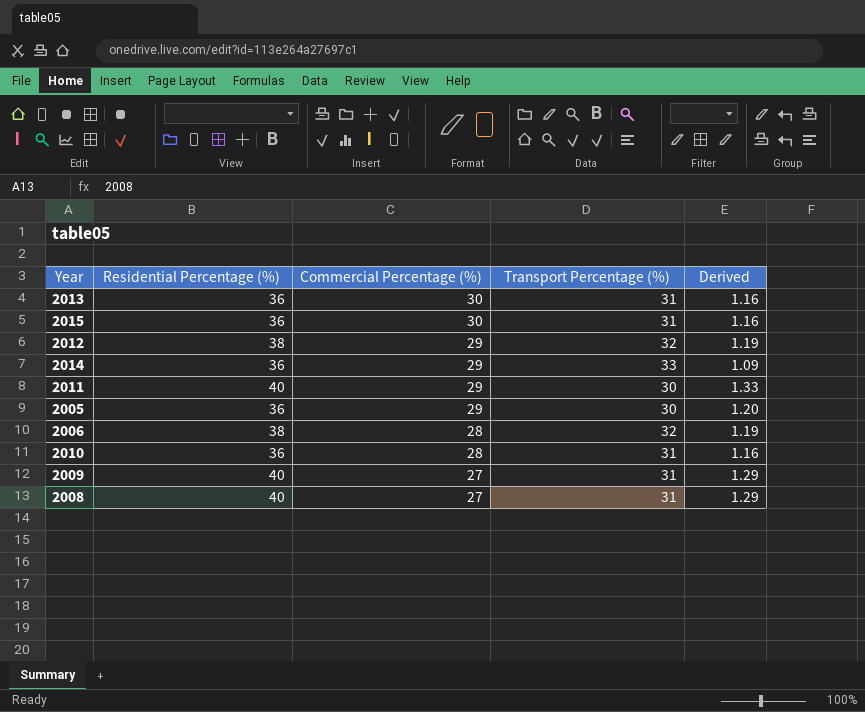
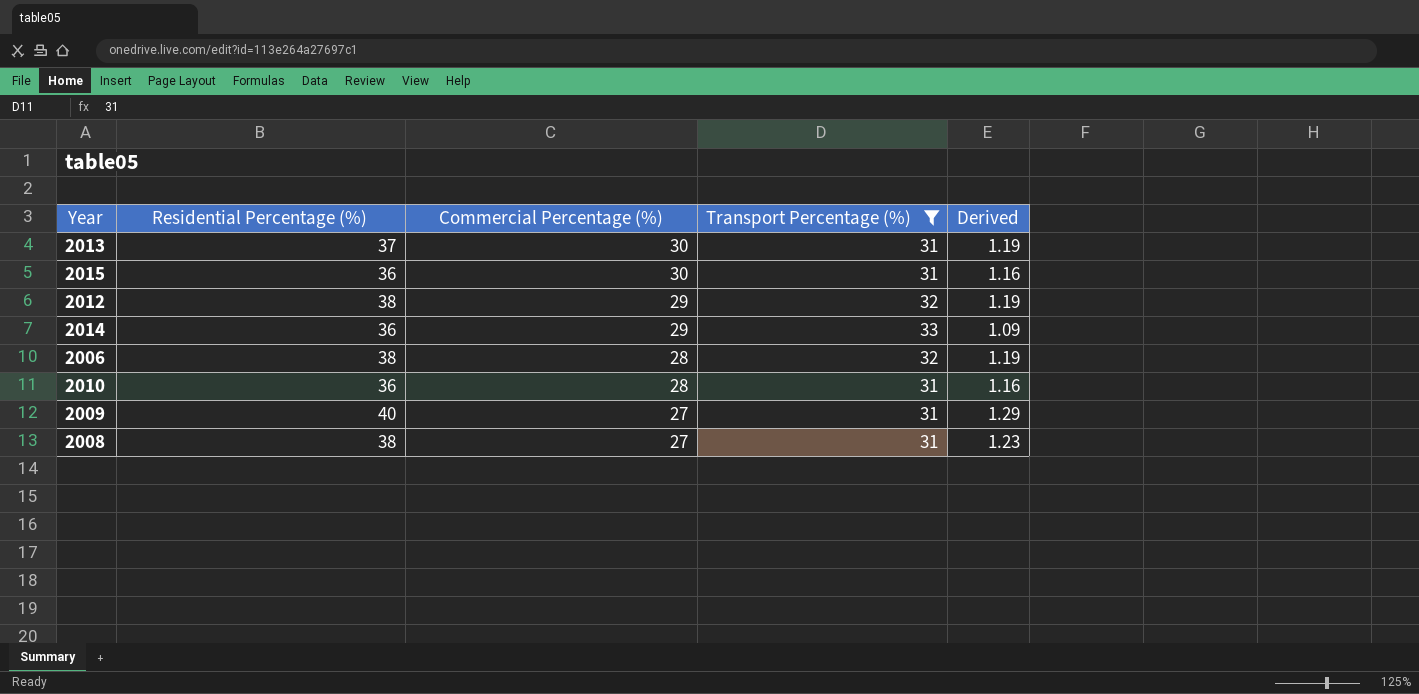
filter: none -> Transport Percentage (%) != 30
2013 | Residential Percentage (%): 36 -> 37
2013 | Derived: 1.16 -> 1.19
2008 | Residential Percentage (%): 40 -> 38
2008 | Derived: 1.29 -> 1.23

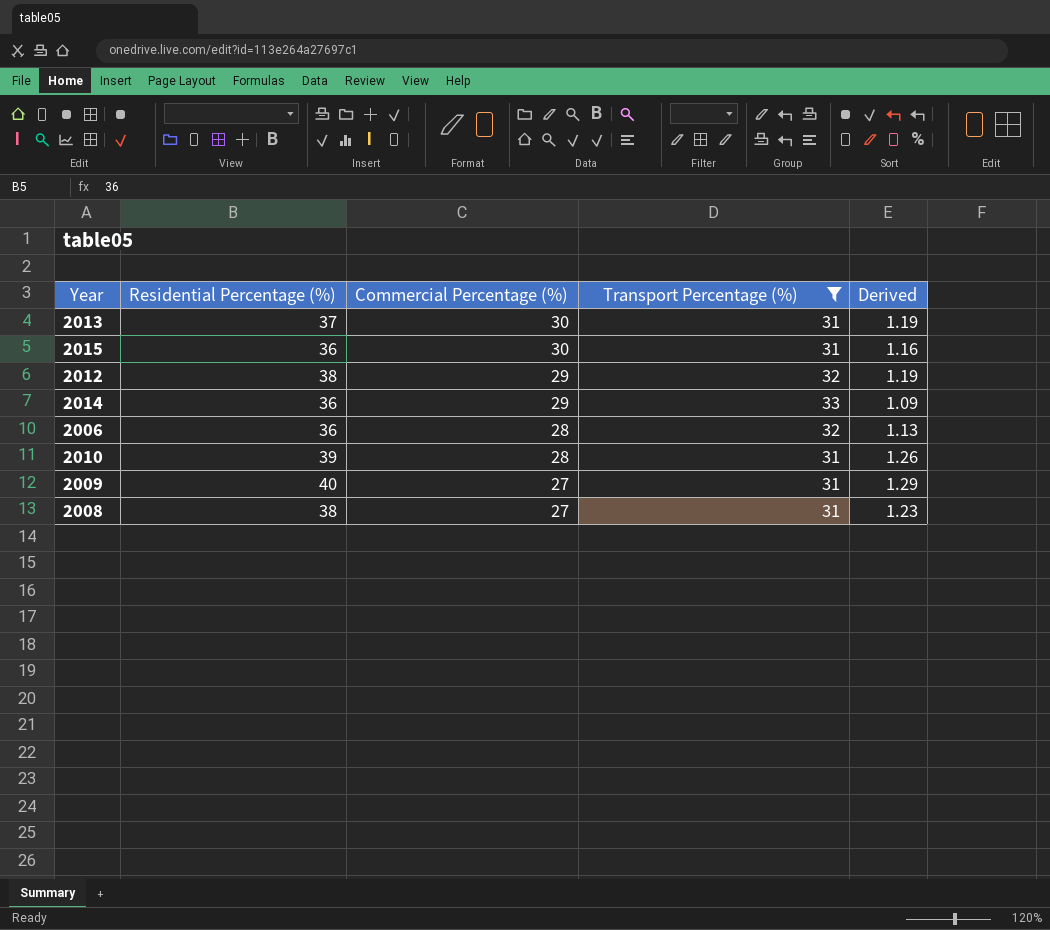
2006 | Residential Percentage (%): 38 -> 36
2006 | Derived: 1.19 -> 1.13
2010 | Residential Percentage (%): 36 -> 39
2010 | Derived: 1.16 -> 1.26

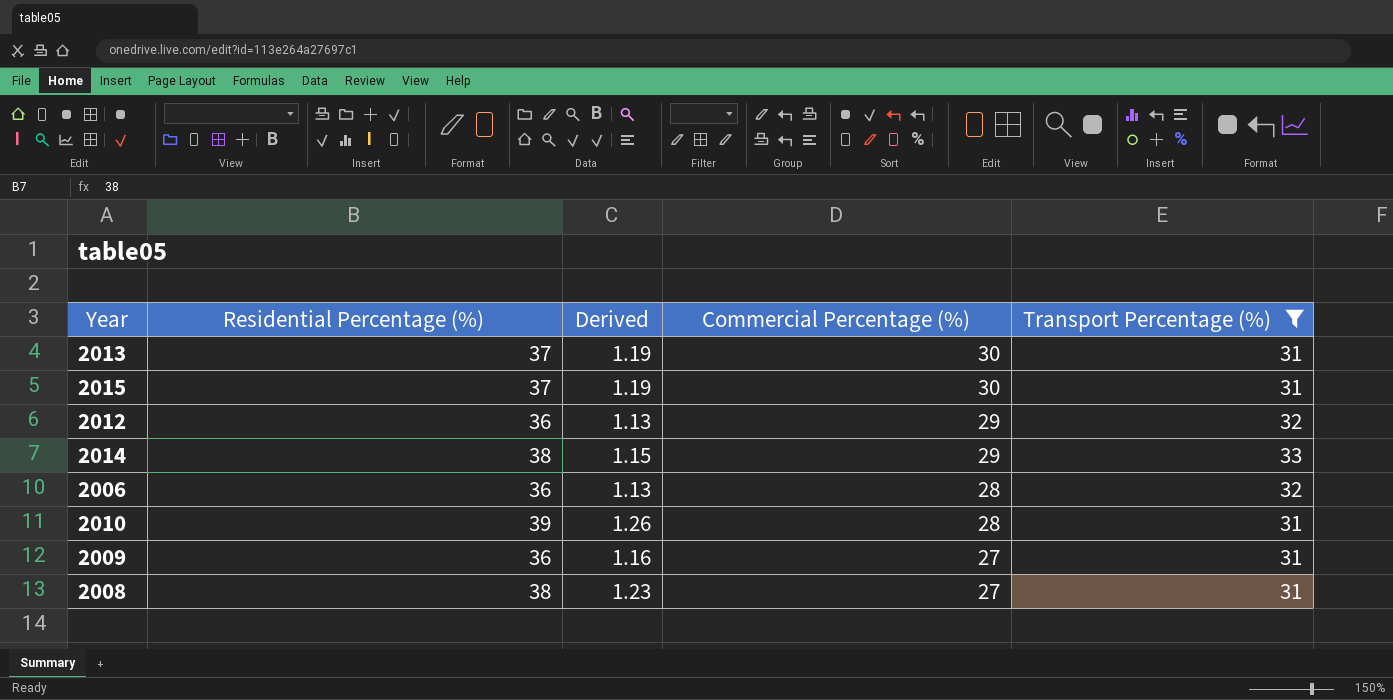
column Derived | position: 5 -> 3
2015 | Residential Percentage (%): 36 -> 37
2015 | Derived: 1.16 -> 1.19
2012 | Residential Percentage (%): 38 -> 36
2012 | Derived: 1.19 -> 1.13
2014 | Residential Percentage (%): 36 -> 38
2014 | Derived: 1.09 -> 1.15
2009 | Residential Percentage (%): 40 -> 36
2009 | Derived: 1.29 -> 1.16

